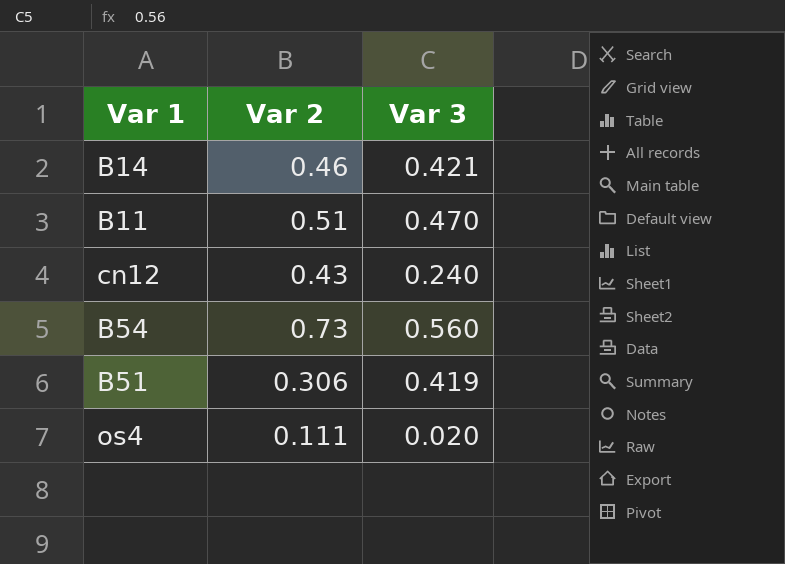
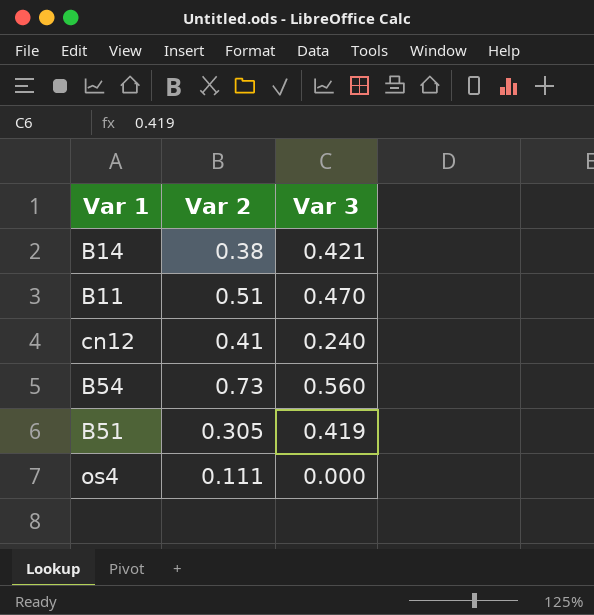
B14 | Var 2: 0.46 -> 0.38
cn12 | Var 2: 0.43 -> 0.41
B51 | Var 2: 0.306 -> 0.305
os4 | Var 3: 0.020 -> 0.000

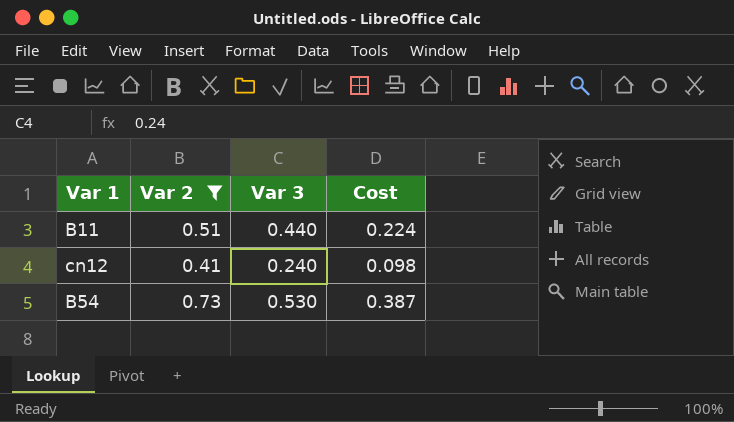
filter: none -> Var 2 >= 0.41
column Cost | formula: none -> [Var 2] * [Var 3]
B11 | Var 3: 0.470 -> 0.440
B54 | Var 3: 0.560 -> 0.530

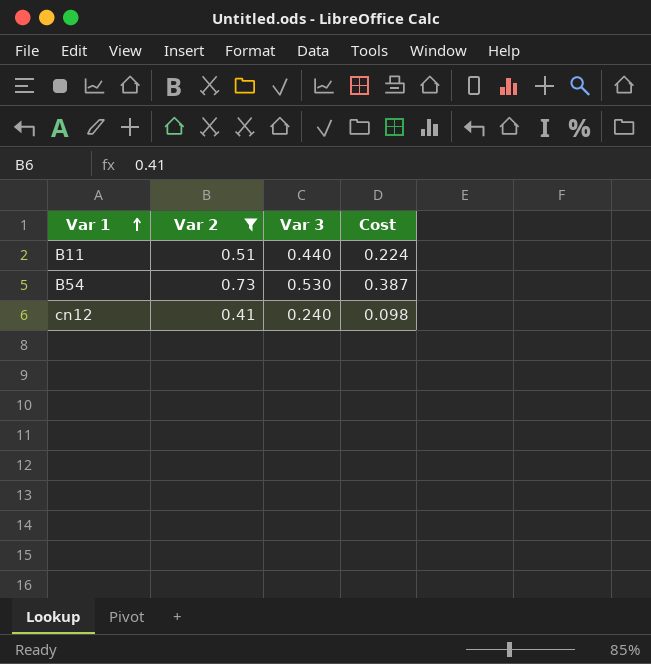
row order: none -> Var 1 ascending

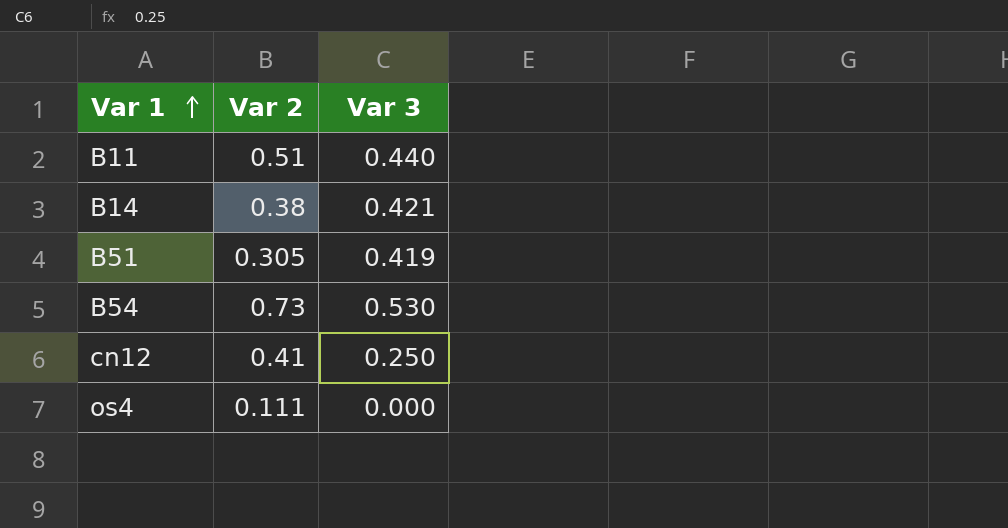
filter: Var 2 >= 0.41 -> none
column Cost | formula: [Var 2] * [Var 3] -> none
cn12 | Var 3: 0.240 -> 0.250

